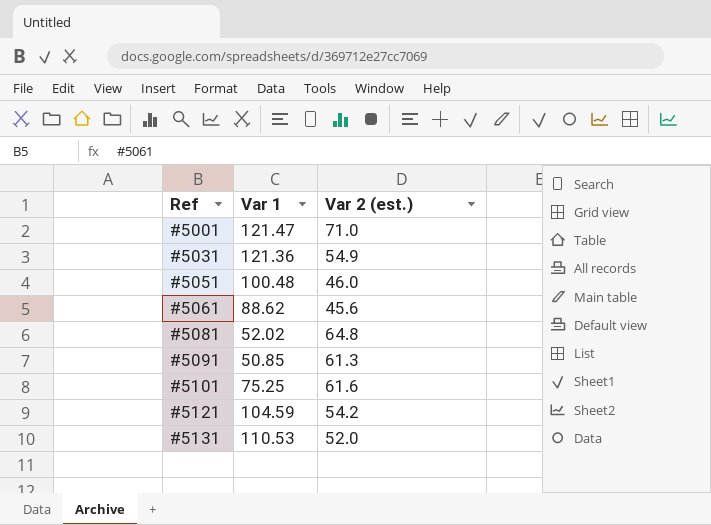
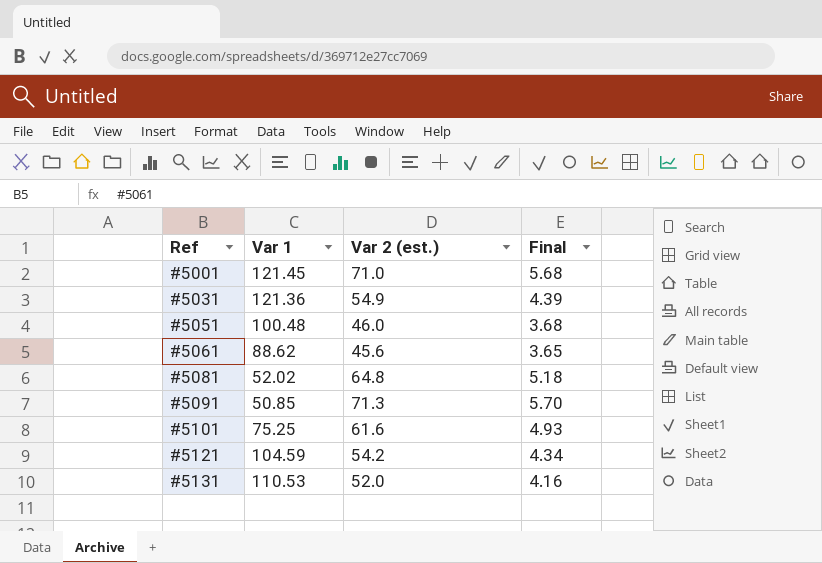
column Final | formula: none -> [Var 2 (est.)] * 0.08
#5001 | Var 1: 121.47 -> 121.45
#5091 | Var 2 (est.): 61.3 -> 71.3

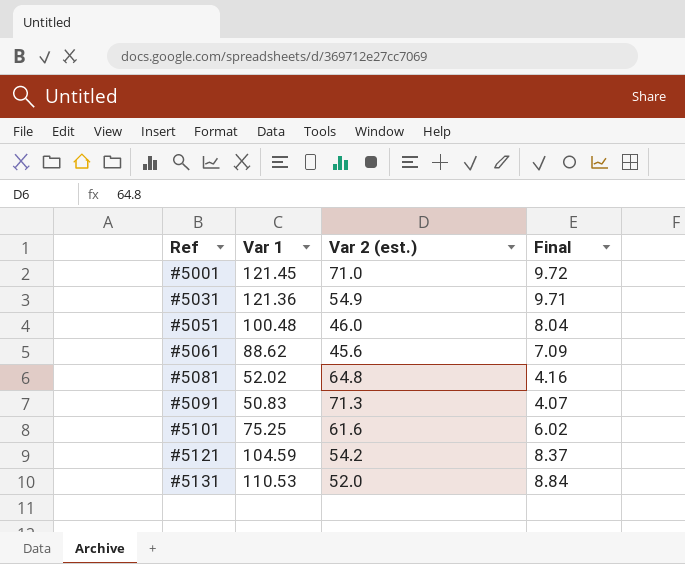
column Final | formula: [Var 2 (est.)] * 0.08 -> [Var 1] * 0.08
#5091 | Var 1: 50.85 -> 50.83

